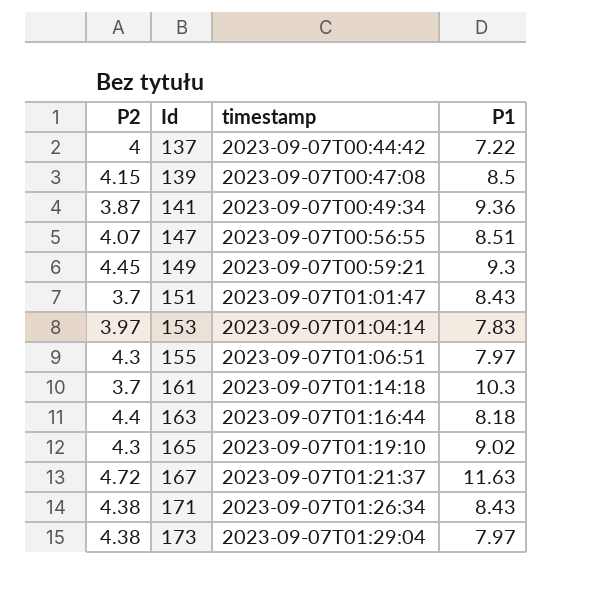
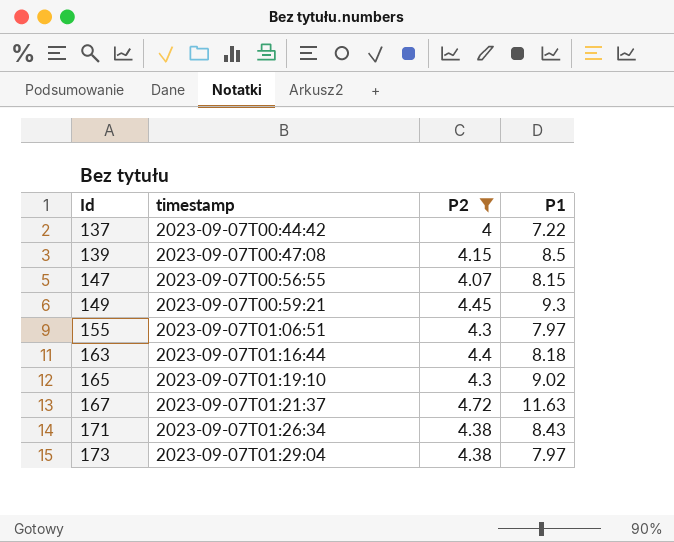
filter: none -> P2 >= 4
column P2 | position: 1 -> 3
147 | P1: 8.51 -> 8.15

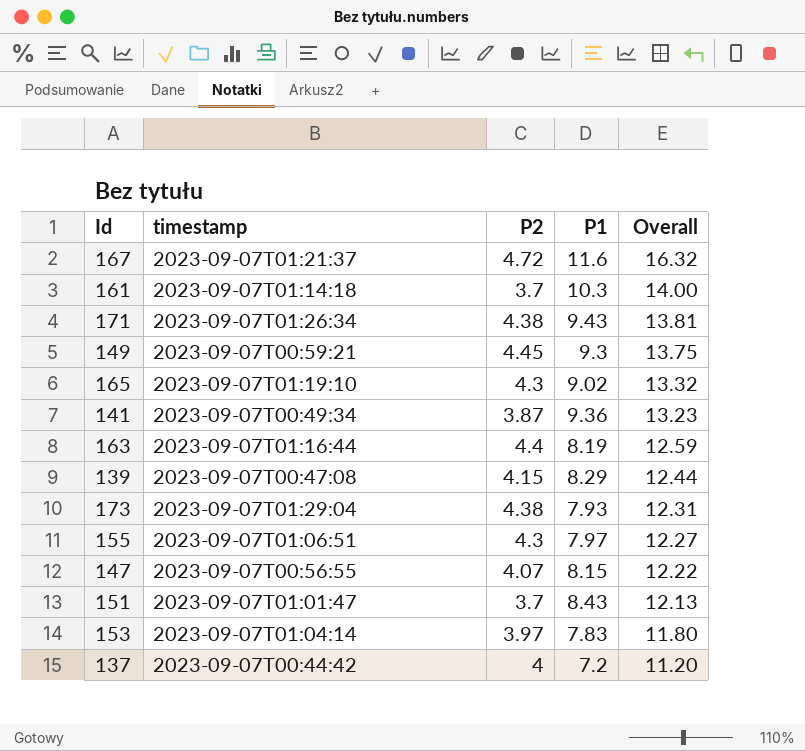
filter: P2 >= 4 -> none
row order: Id ascending -> Overall descending
column Overall | formula: none -> [P2] + [P1]
167 | P1: 11.63 -> 11.6
171 | P1: 8.43 -> 9.43
163 | P1: 8.18 -> 8.19
139 | P1: 8.5 -> 8.29
173 | P1: 7.97 -> 7.93
137 | P1: 7.22 -> 7.2

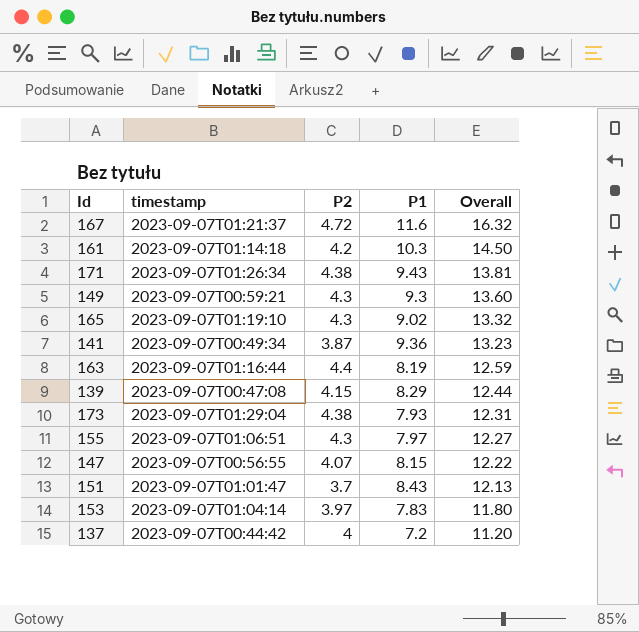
161 | P2: 3.7 -> 4.2
161 | Overall: 14.00 -> 14.50
149 | P2: 4.45 -> 4.3
149 | Overall: 13.75 -> 13.60

